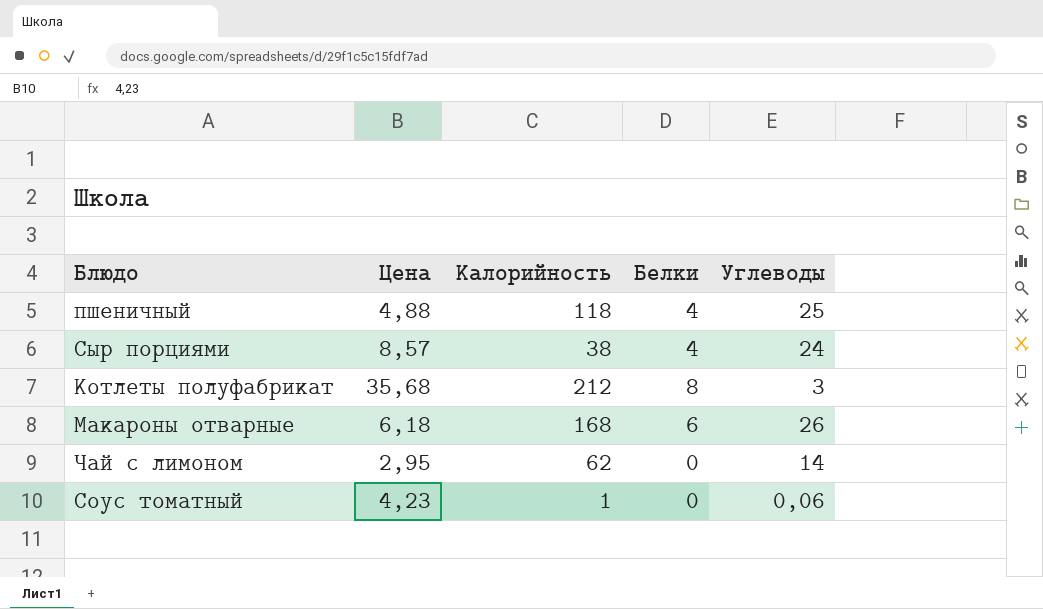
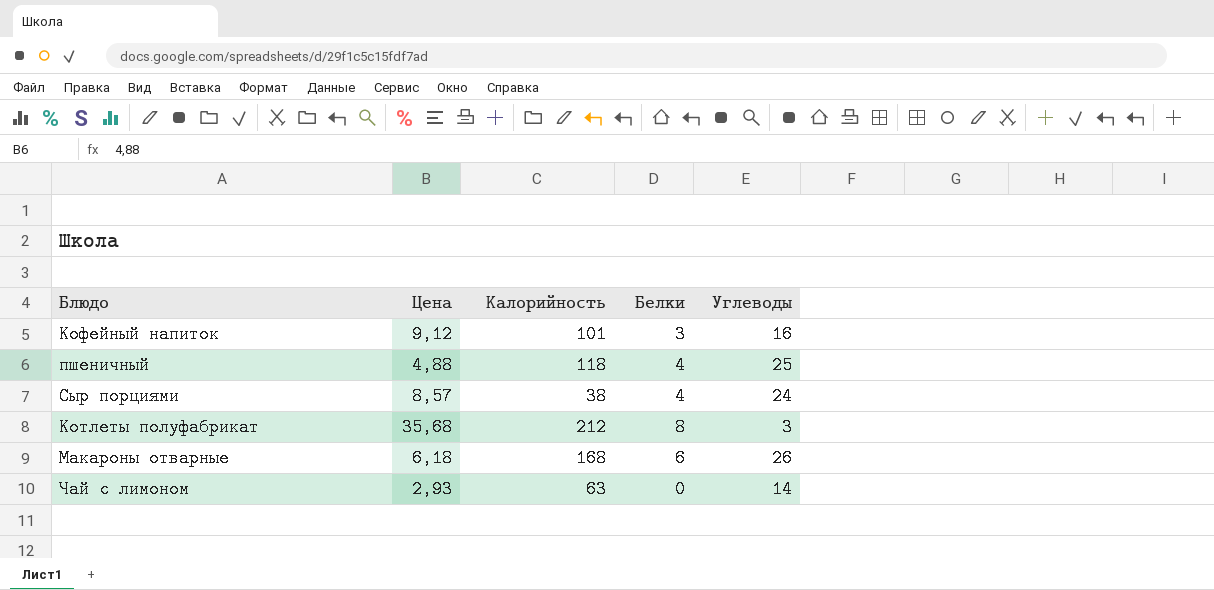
row Соус томатный: 4,23 | 1 | 0 | 0,06 -> none
row Кофейный напиток: none -> 9,12 | 101 | 3 | 16
Чай с лимоном | Цена: 2,95 -> 2,93
Чай с лимоном | Калорийность: 62 -> 63

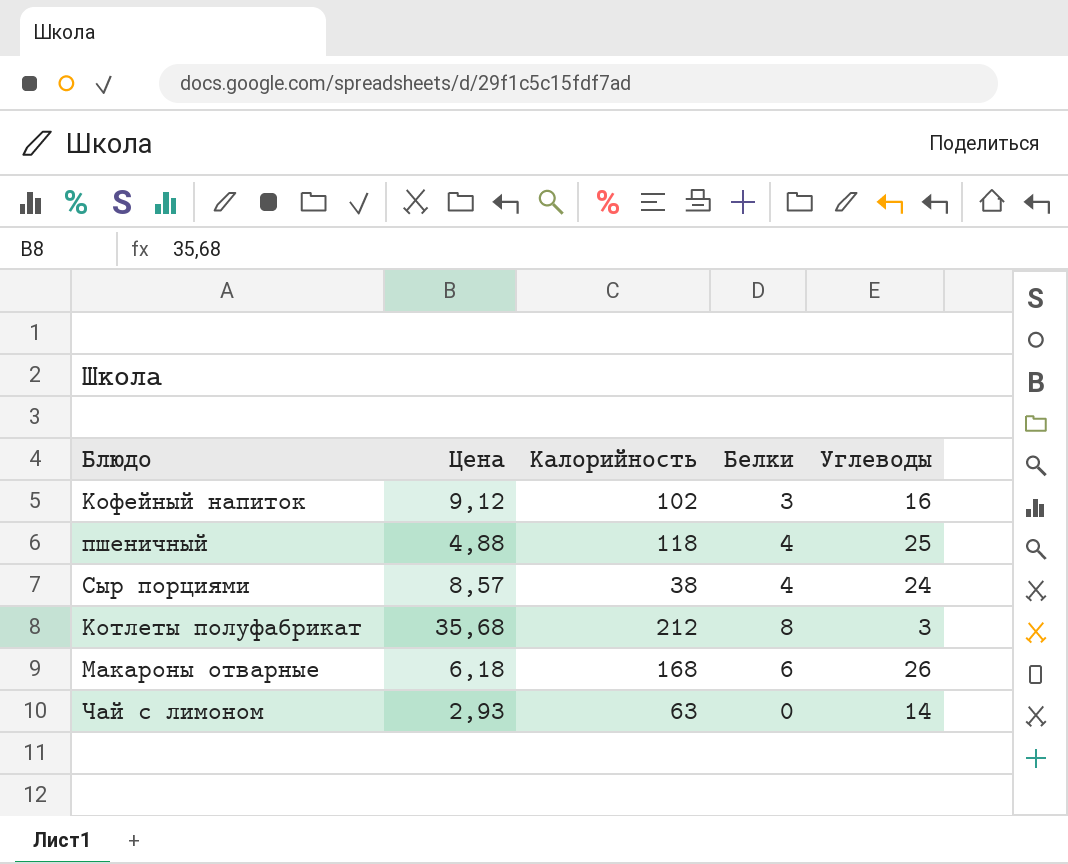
Кофейный напиток | Калорийность: 101 -> 102

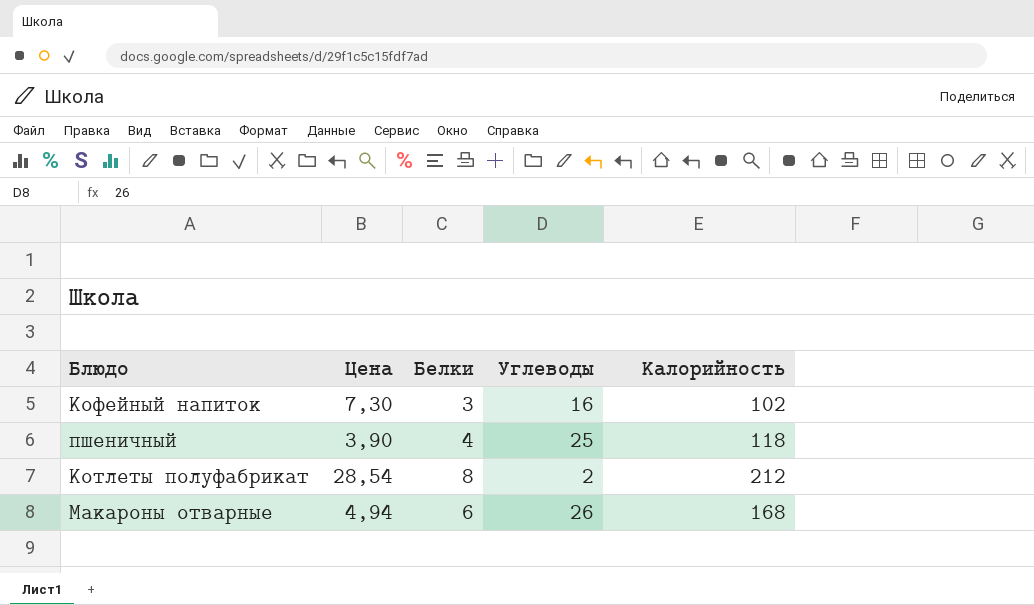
column Калорийность | position: 3 -> 5
row Сыр порциями: 8,57 | 38 | 4 | 24 -> none
row Чай с лимоном: 2,93 | 63 | 0 | 14 -> none
Кофейный напиток | Цена: 9,12 -> 7,30
пшеничный | Цена: 4,88 -> 3,90
Котлеты полуфабрикат | Цена: 35,68 -> 28,54
Котлеты полуфабрикат | Углеводы: 3 -> 2
Макароны отварные | Цена: 6,18 -> 4,94

